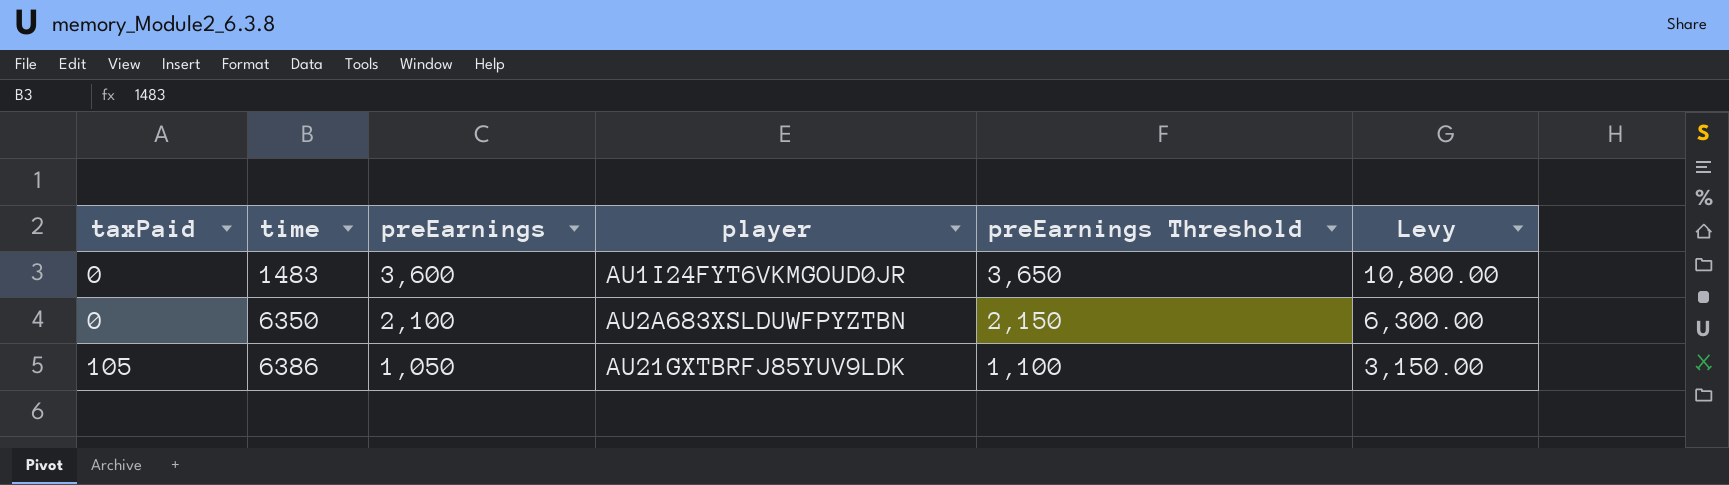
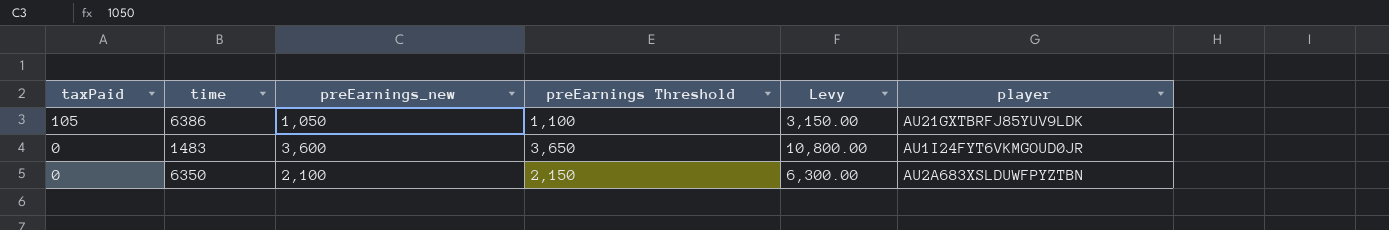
row order: taxPaid ascending -> taxPaid descending
column name: preEarnings -> preEarnings_new
column player | position: 4 -> 6

